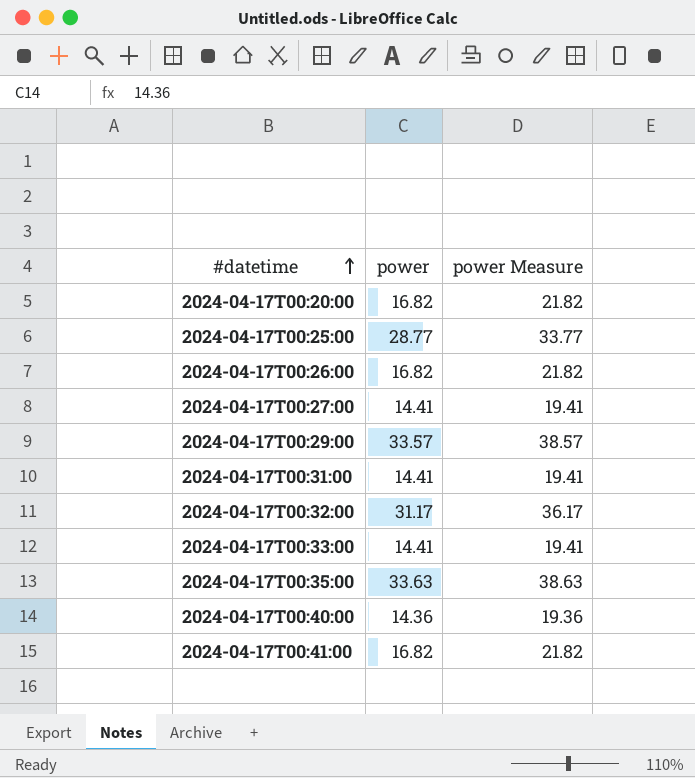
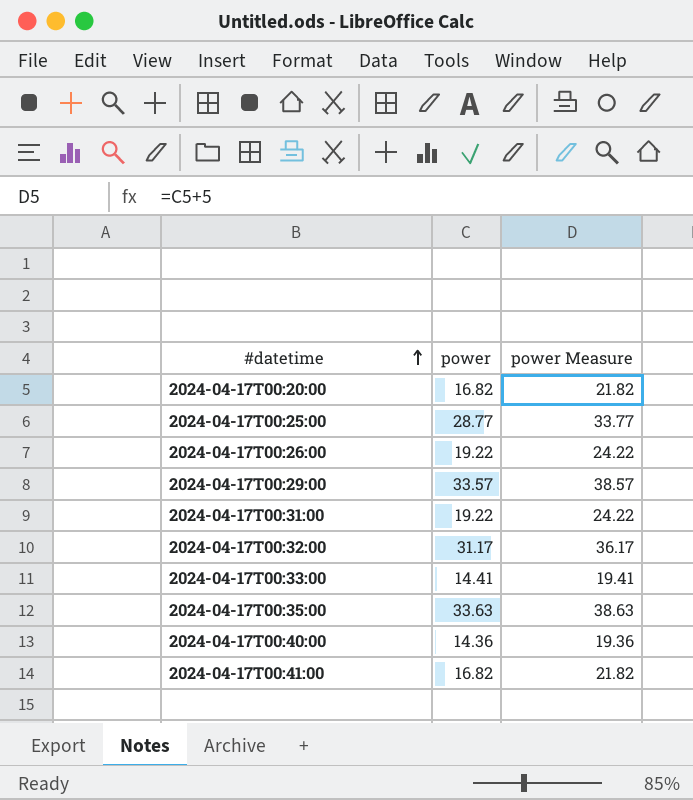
row 2024-04-17T00:27:00: 14.41 | 19.41 -> none
2024-04-17T00:26:00 | power: 16.82 -> 19.22
2024-04-17T00:26:00 | power Measure: 21.82 -> 24.22
2024-04-17T00:31:00 | power: 14.41 -> 19.22
2024-04-17T00:31:00 | power Measure: 19.41 -> 24.22

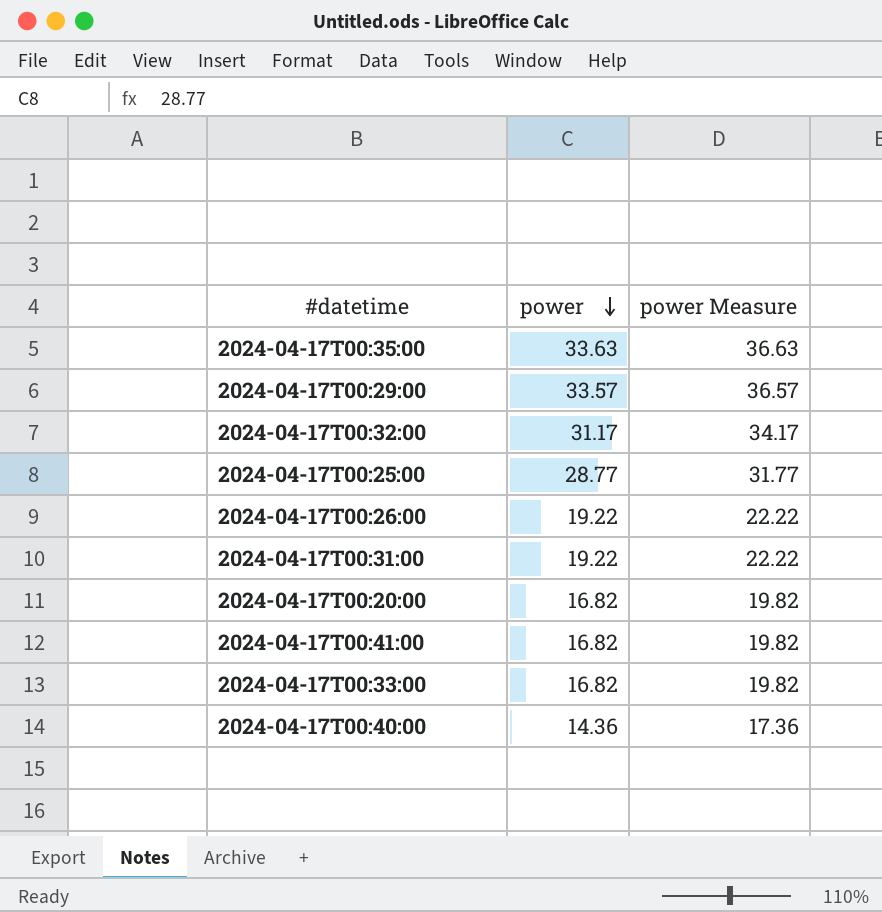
row order: #datetime ascending -> power descending
column power Measure | formula: [power] + 5 -> [power] + 3
2024-04-17T00:33:00 | power: 14.41 -> 16.82

